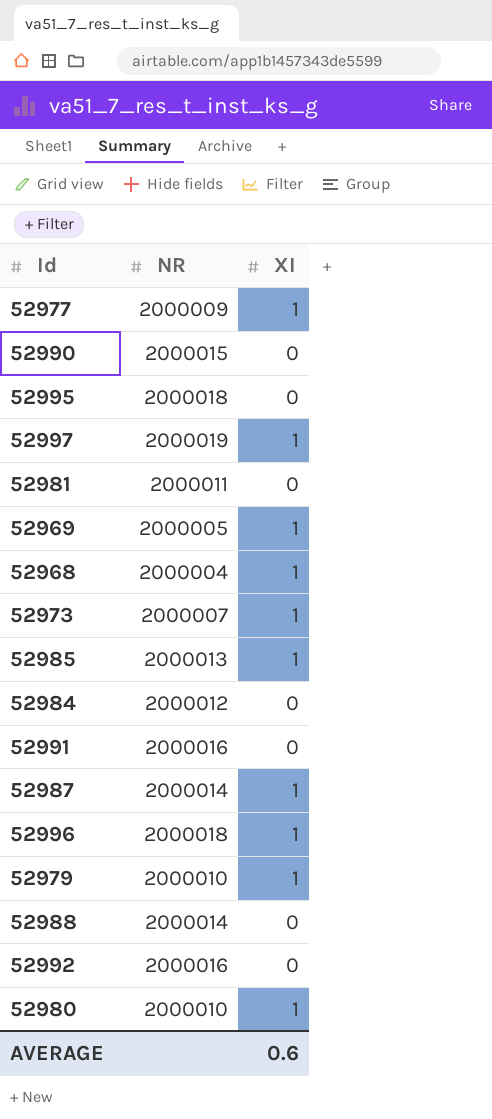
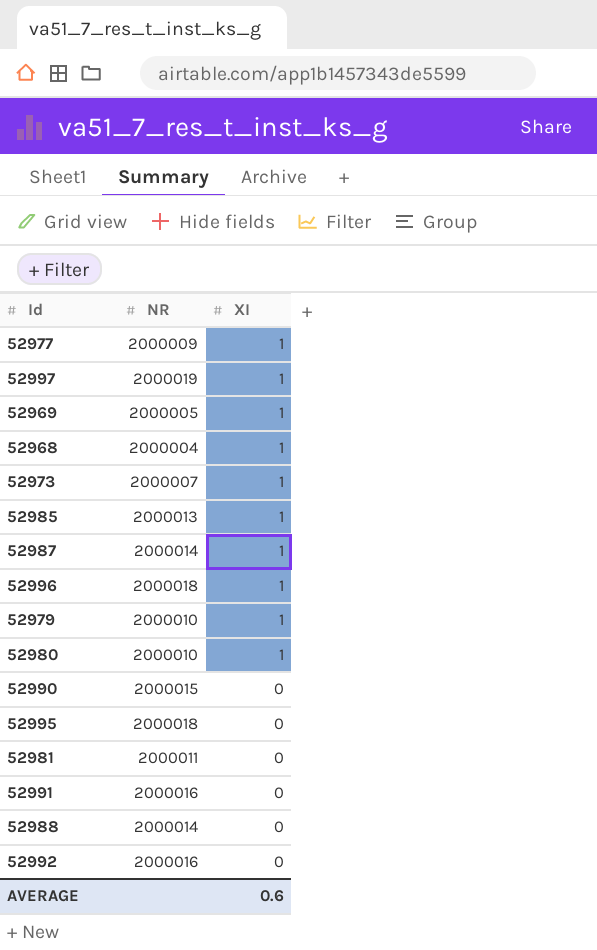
row order: none -> XI descending
row 52984: 2000012 | 0 -> none

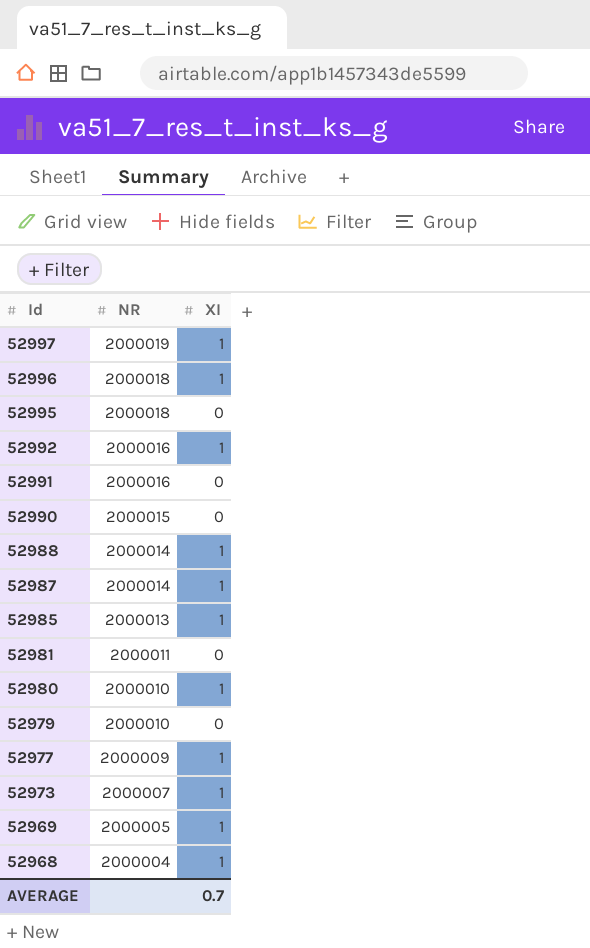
row order: XI descending -> Id descending
52992 | XI: 0 -> 1
52988 | XI: 0 -> 1
52979 | XI: 1 -> 0
AVERAGE | XI: 0.6 -> 0.7

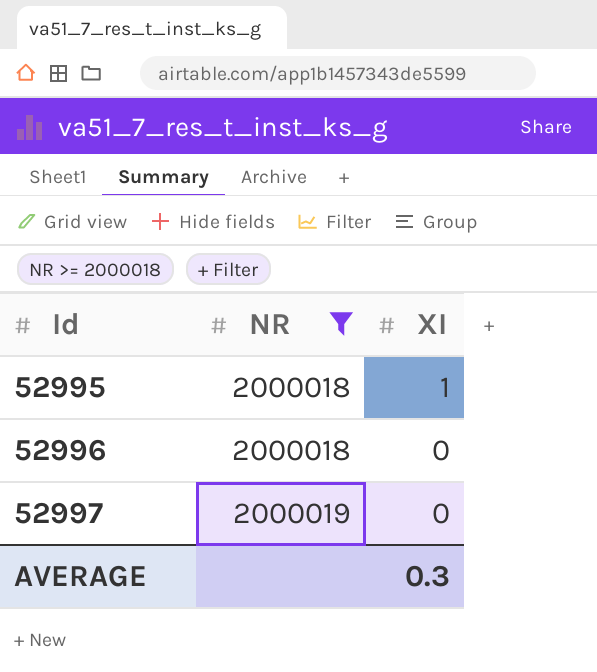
filter: none -> NR >= 2000018
row order: Id descending -> Id ascending
52995 | XI: 0 -> 1
52996 | XI: 1 -> 0
52997 | XI: 1 -> 0
AVERAGE | XI: 0.7 -> 0.3

